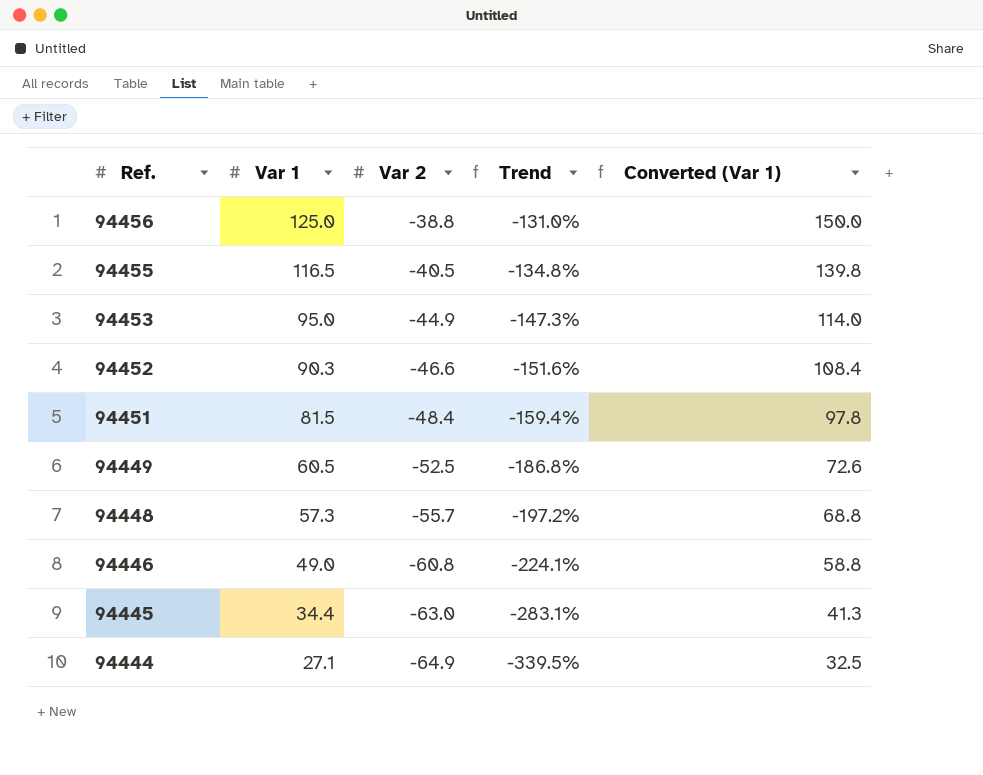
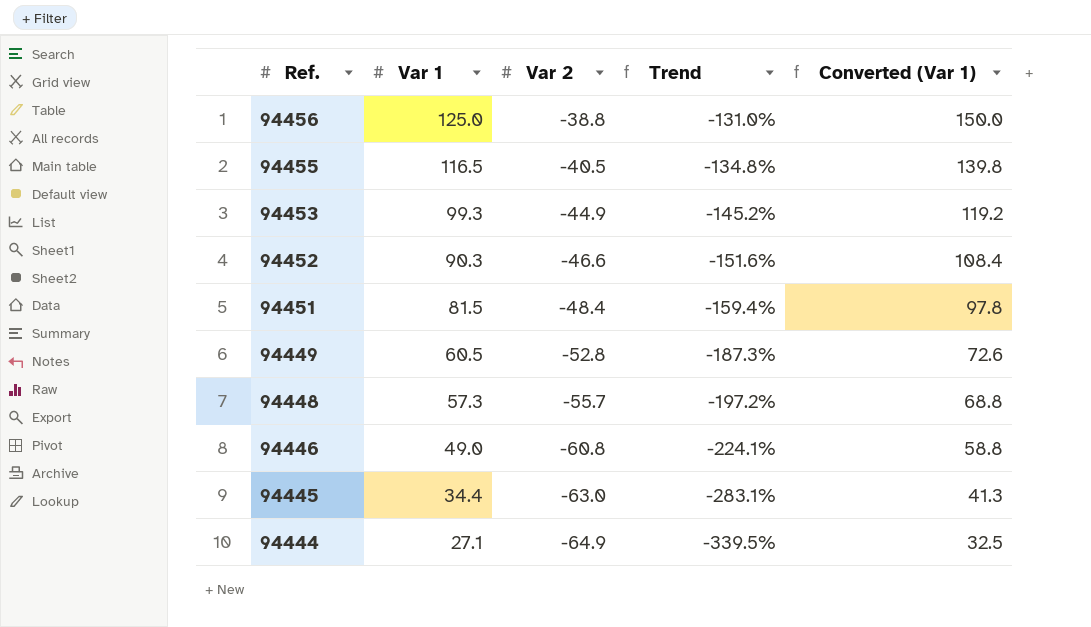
94453 | Var 1: 95.0 -> 99.3
94453 | Trend: -147.3% -> -145.2%
94453 | Converted (Var 1): 114.0 -> 119.2
94449 | Var 2: -52.5 -> -52.8
94449 | Trend: -186.8% -> -187.3%

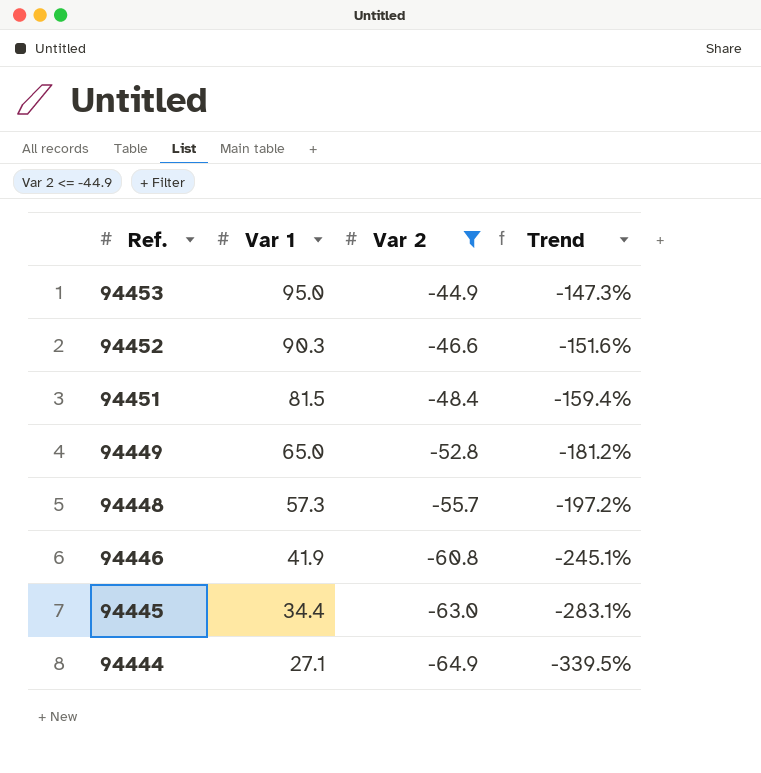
filter: none -> Var 2 <= -44.9
column Converted (Var 1) | formula: [Var 1] * 1.2 -> none
94453 | Var 1: 99.3 -> 95.0
94453 | Trend: -145.2% -> -147.3%
94449 | Var 1: 60.5 -> 65.0
94449 | Trend: -187.3% -> -181.2%
94446 | Var 1: 49.0 -> 41.9
94446 | Trend: -224.1% -> -245.1%

